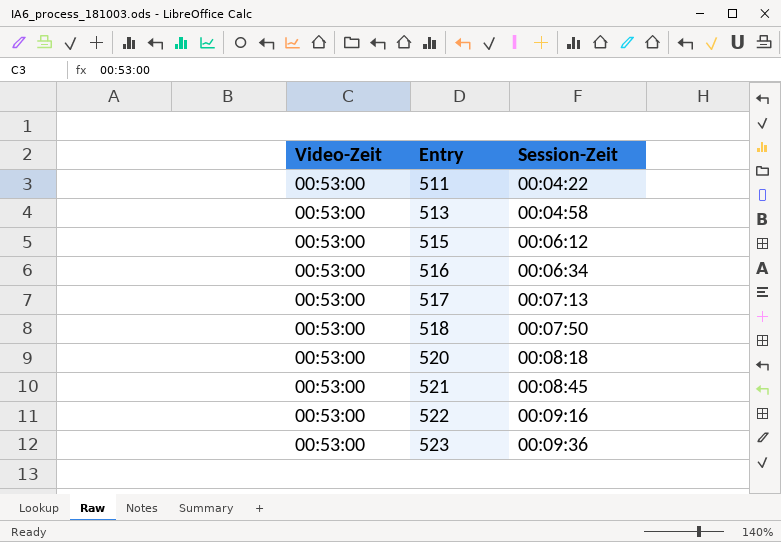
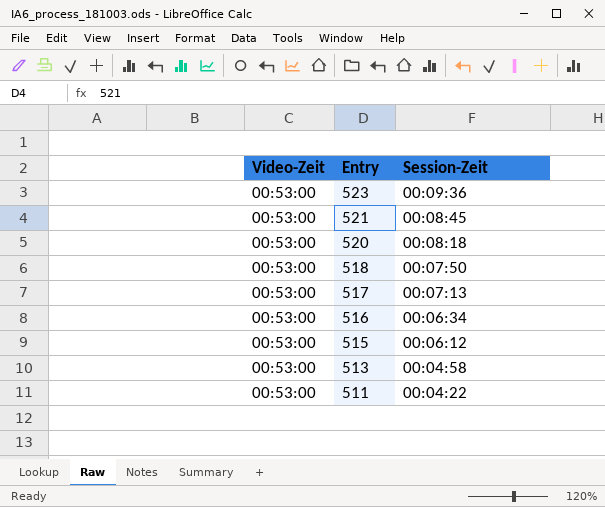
row order: Entry ascending -> Entry descending
row 522: 00:53:00 | 00:09:16 -> none

